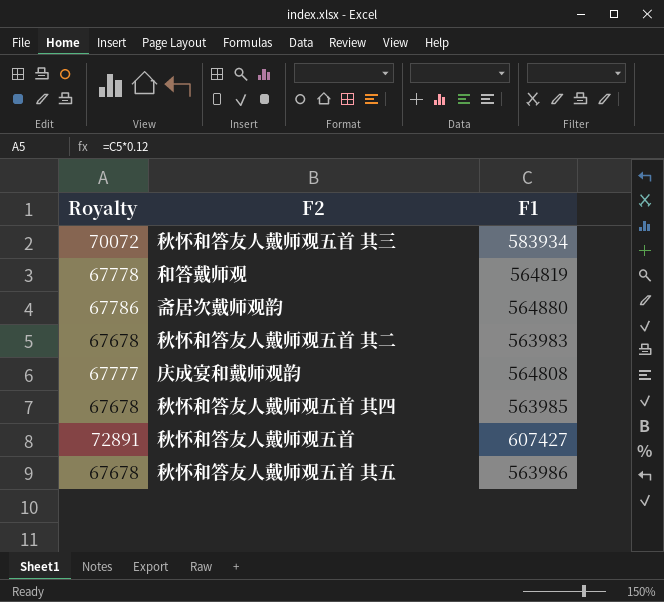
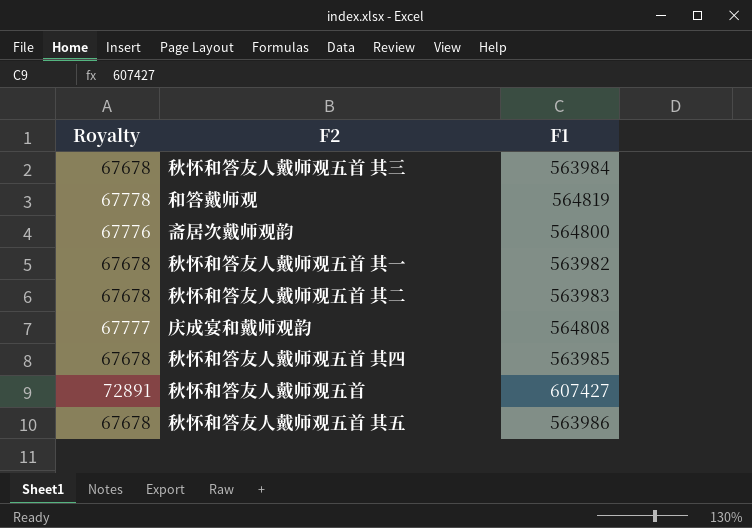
秋怀和答友人戴师观五首 其三 | Royalty: 70072 -> 67678
秋怀和答友人戴师观五首 其三 | F1: 583934 -> 563984
斋居次戴师观韵 | Royalty: 67786 -> 67776
斋居次戴师观韵 | F1: 564880 -> 564800
row 秋怀和答友人戴师观五首 其一: none -> 67678 | 563982

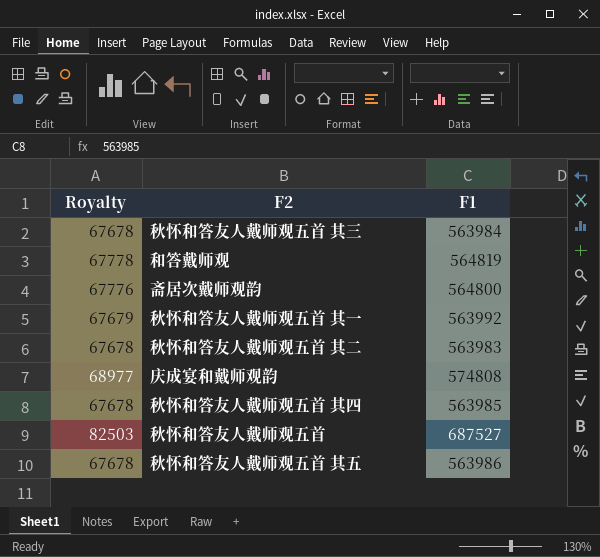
秋怀和答友人戴师观五首 其一 | Royalty: 67678 -> 67679
秋怀和答友人戴师观五首 其一 | F1: 563982 -> 563992
庆成宴和戴师观韵 | Royalty: 67777 -> 68977
庆成宴和戴师观韵 | F1: 564808 -> 574808
秋怀和答友人戴师观五首 | Royalty: 72891 -> 82503
秋怀和答友人戴师观五首 | F1: 607427 -> 687527

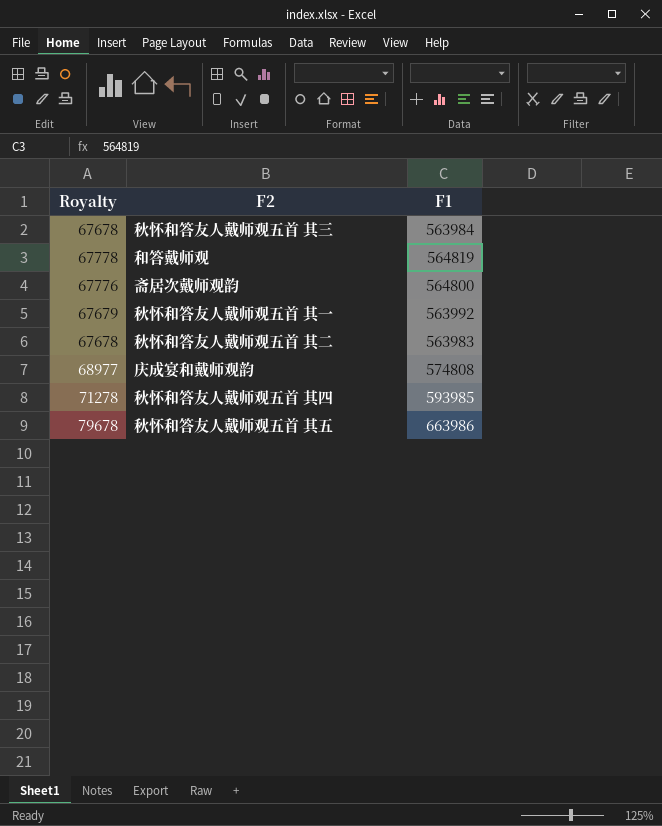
row 秋怀和答友人戴师观五首: 82503 | 687527 -> none
秋怀和答友人戴师观五首 其四 | Royalty: 67678 -> 71278
秋怀和答友人戴师观五首 其四 | F1: 563985 -> 593985
秋怀和答友人戴师观五首 其五 | Royalty: 67678 -> 79678
秋怀和答友人戴师观五首 其五 | F1: 563986 -> 663986

